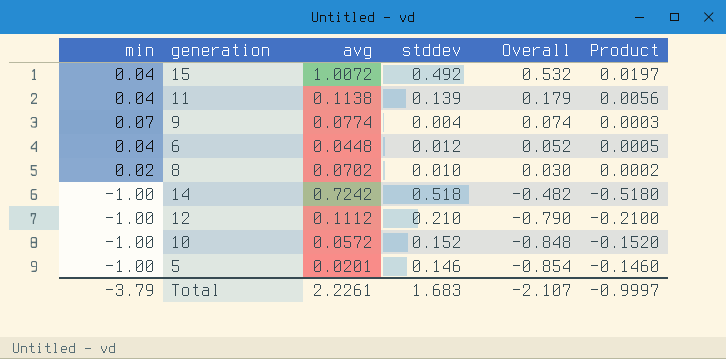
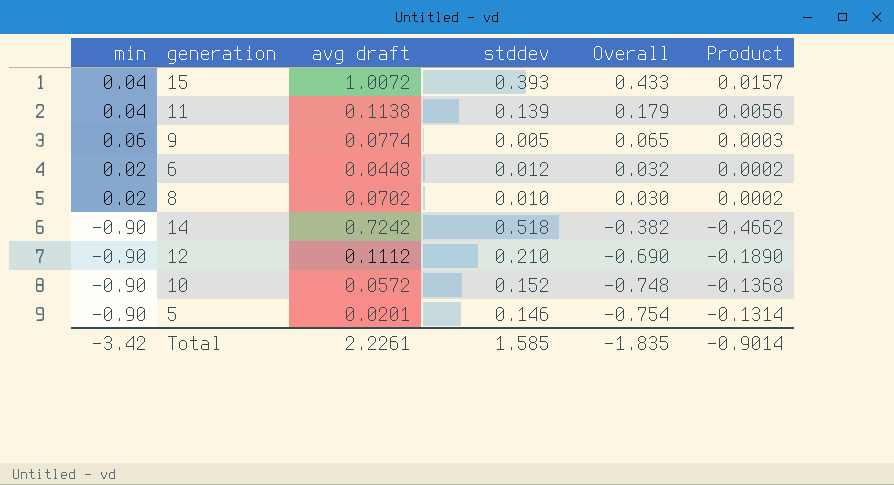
column name: avg -> avg draft
15 | stddev: 0.492 -> 0.393
15 | Overall: 0.532 -> 0.433
15 | Product: 0.0197 -> 0.0157
9 | min: 0.07 -> 0.06
9 | stddev: 0.004 -> 0.005
9 | Overall: 0.074 -> 0.065
6 | min: 0.04 -> 0.02
6 | Overall: 0.052 -> 0.032
6 | Product: 0.0005 -> 0.0002
14 | min: -1.00 -> -0.90
14 | Overall: -0.482 -> -0.382
14 | Product: -0.5180 -> -0.4662
12 | min: -1.00 -> -0.90
12 | Overall: -0.790 -> -0.690
12 | Product: -0.2100 -> -0.1890
10 | min: -1.00 -> -0.90
10 | Overall: -0.848 -> -0.748
10 | Product: -0.1520 -> -0.1368
5 | min: -1.00 -> -0.90
5 | Overall: -0.854 -> -0.754
5 | Product: -0.1460 -> -0.1314
Total | min: -3.79 -> -3.42
Total | stddev: 1.683 -> 1.585
Total | Overall: -2.107 -> -1.835
Total | Product: -0.9997 -> -0.9014

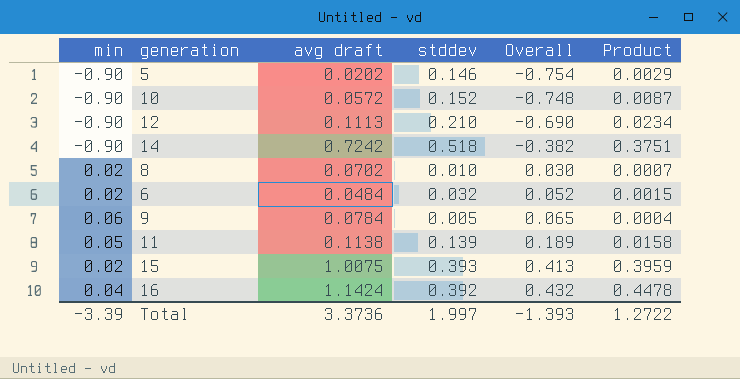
row order: Overall descending -> Overall ascending
column Product | formula: [min] * [stddev] -> [avg draft] * [stddev]
5 | avg draft: 0.0201 -> 0.0202
12 | avg draft: 0.1112 -> 0.1113
6 | avg draft: 0.0448 -> 0.0484
6 | stddev: 0.012 -> 0.032
6 | Overall: 0.032 -> 0.052
9 | avg draft: 0.0774 -> 0.0784
11 | min: 0.04 -> 0.05
11 | Overall: 0.179 -> 0.189
15 | min: 0.04 -> 0.02
15 | avg draft: 1.0072 -> 1.0075
15 | Overall: 0.433 -> 0.413
row 16: none -> 0.04 | 1.1424 | 0.392 | 0.432 | 0.4478
Total | min: -3.42 -> -3.39
Total | avg draft: 2.2261 -> 3.3736
Total | stddev: 1.585 -> 1.997
Total | Overall: -1.835 -> -1.393
Total | Product: -0.9014 -> 1.2722

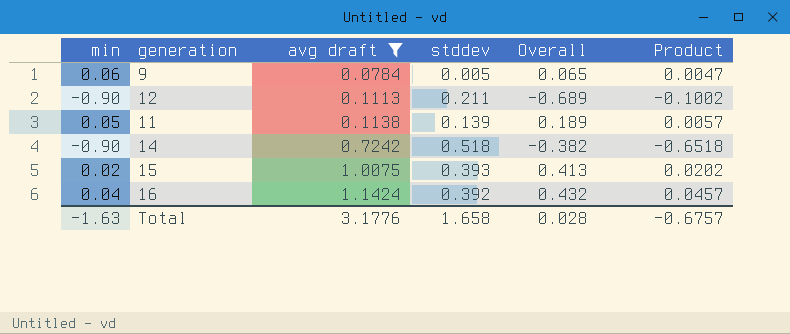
filter: none -> avg draft >= 0.0784
row order: Overall ascending -> avg draft ascending
column Product | formula: [avg draft] * [stddev] -> [min] * [avg draft]
12 | stddev: 0.210 -> 0.211
12 | Overall: -0.690 -> -0.689
Total | min: -3.39 -> -1.63
Total | avg draft: 3.3736 -> 3.1776
Total | stddev: 1.997 -> 1.658
Total | Overall: -1.393 -> 0.028
Total | Product: 1.2722 -> -0.6757

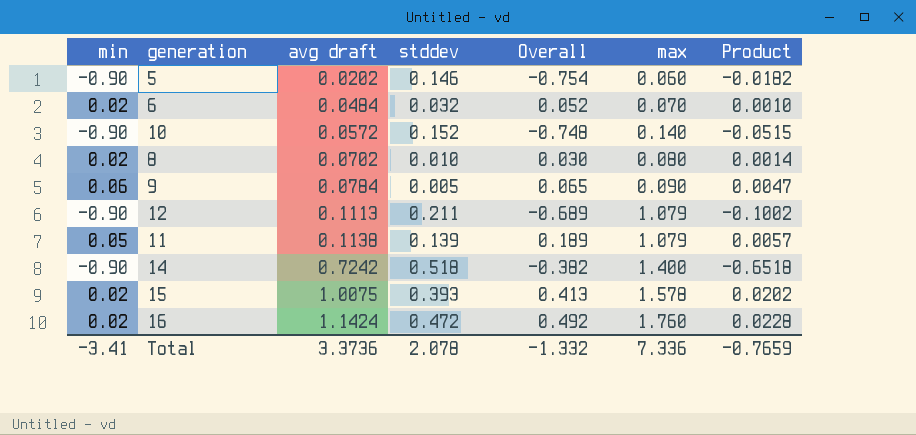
filter: avg draft >= 0.0784 -> none
column max | position: none -> 6
16 | min: 0.04 -> 0.02
16 | stddev: 0.392 -> 0.472
16 | Overall: 0.432 -> 0.492
16 | Product: 0.0457 -> 0.0228
Total | min: -1.63 -> -3.41
Total | avg draft: 3.1776 -> 3.3736
Total | stddev: 1.658 -> 2.078
Total | Overall: 0.028 -> -1.332
Total | Product: -0.6757 -> -0.7659

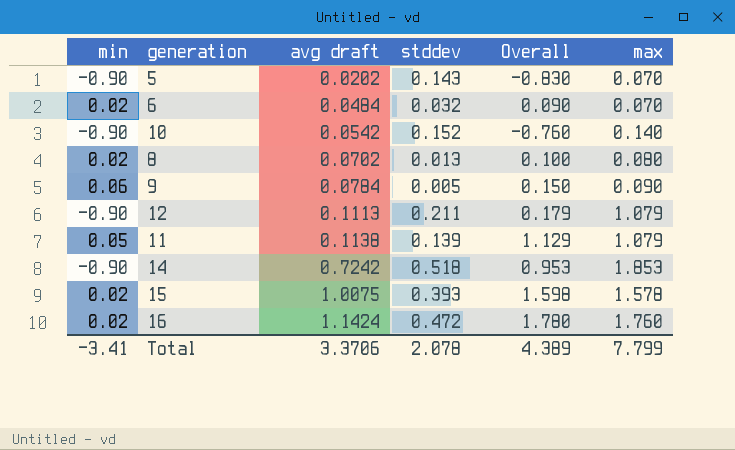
column Product | formula: [min] * [avg draft] -> none
column Overall | formula: [min] + [stddev] -> [min] + [max]
5 | stddev: 0.146 -> 0.143
5 | max: 0.060 -> 0.070
10 | avg draft: 0.0572 -> 0.0542
8 | stddev: 0.010 -> 0.013
14 | max: 1.400 -> 1.853
Total | avg draft: 3.3736 -> 3.3706
Total | Overall: -1.332 -> 4.389
Total | max: 7.336 -> 7.799

